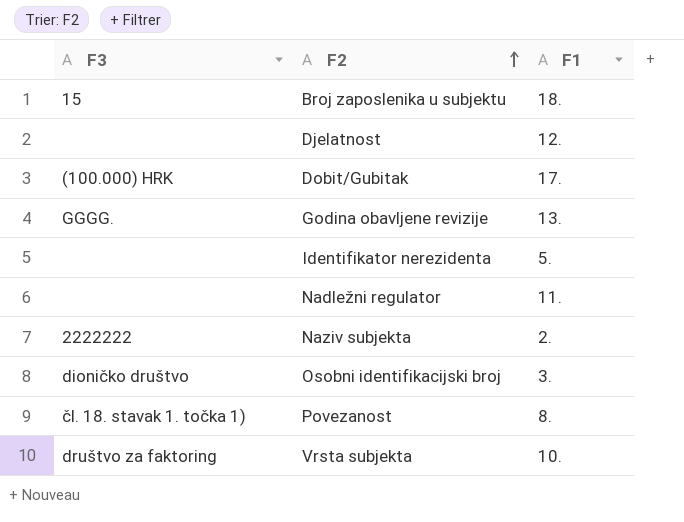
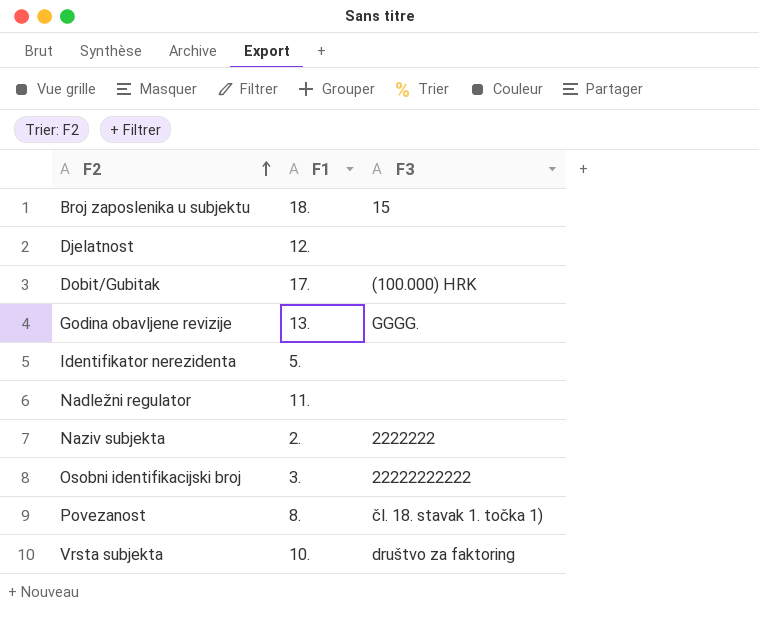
column F3 | position: 1 -> 3
Osobni identifikacijski broj | F3: dioničko društvo -> 22222222222

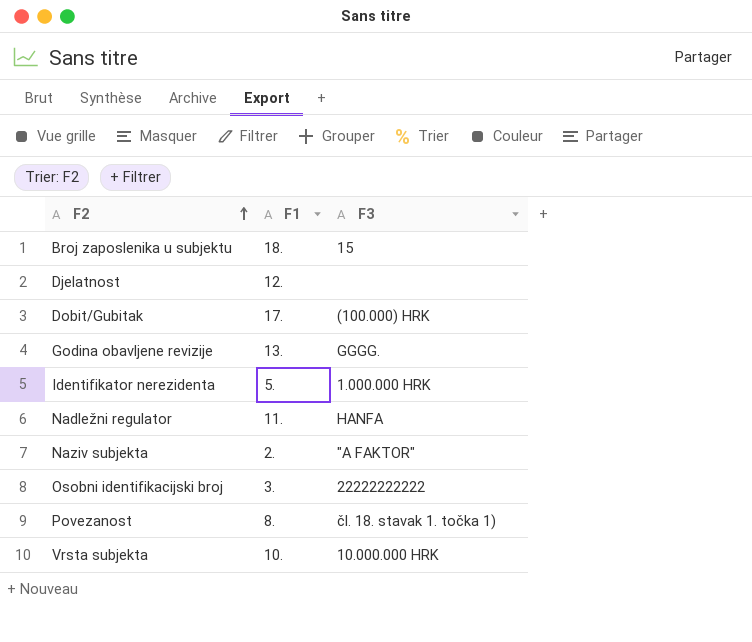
Identifikator nerezidenta | F3: none -> 1.000.000 HRK
Nadležni regulator | F3: none -> HANFA
Naziv subjekta | F3: 2222222 -> "A FAKTOR"
Vrsta subjekta | F3: društvo za faktoring -> 10.000.000 HRK

